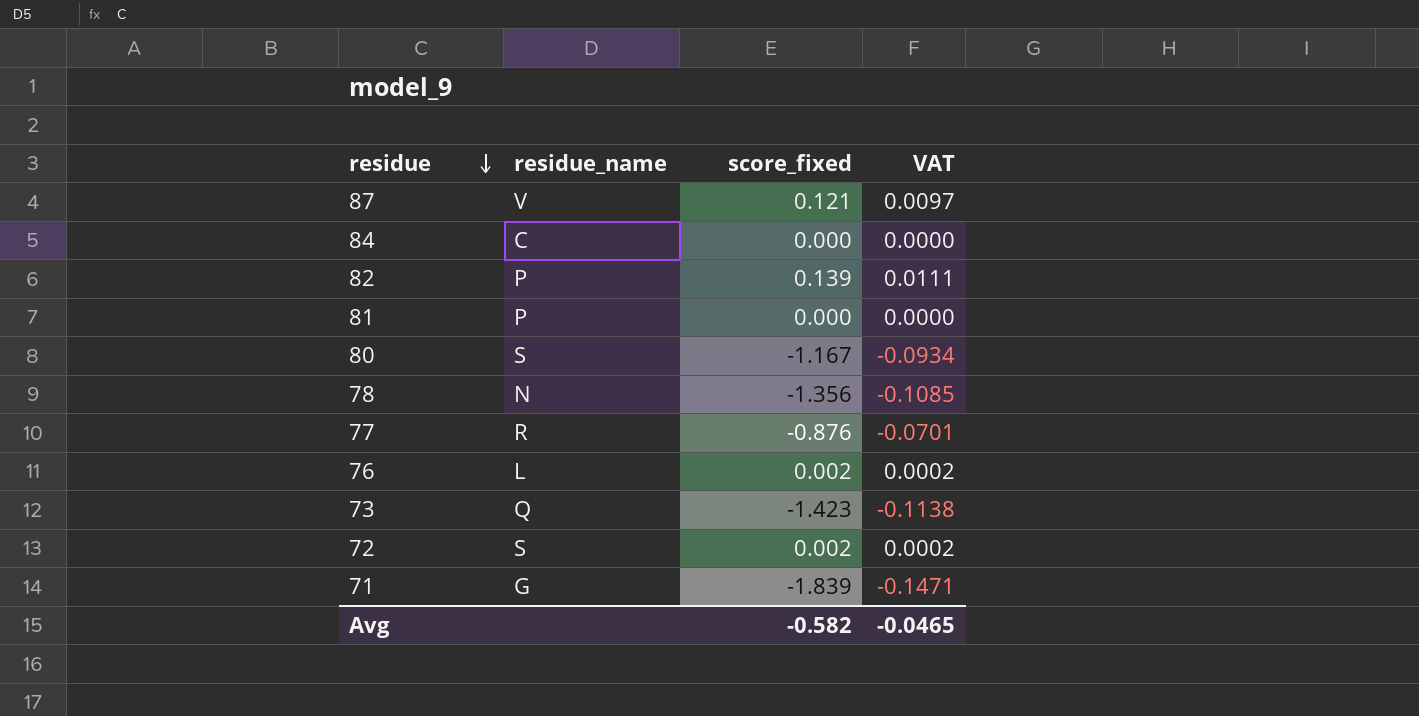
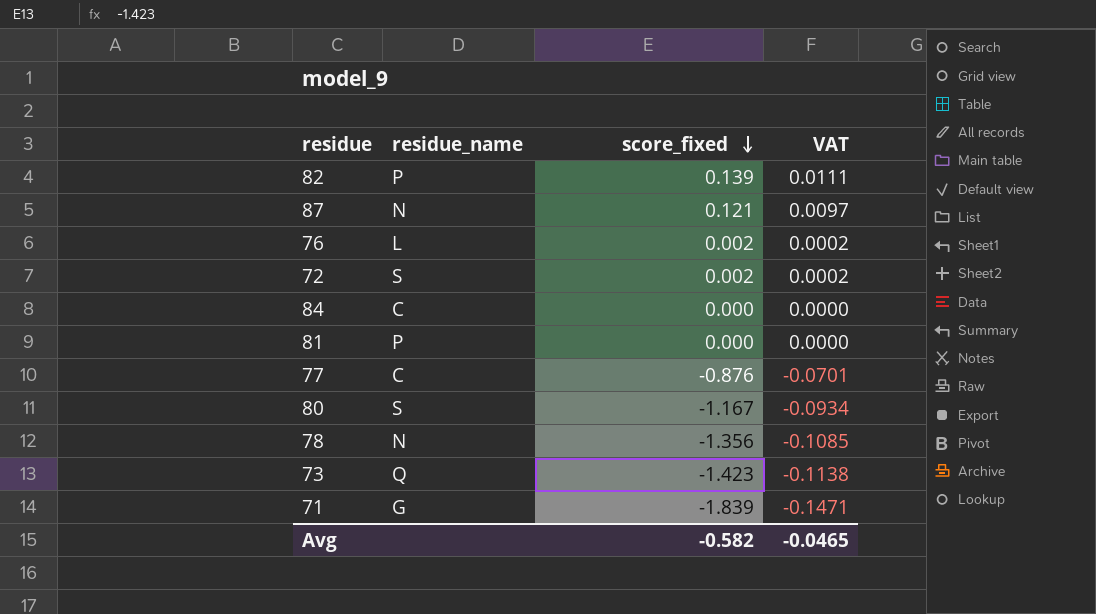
row order: residue descending -> score_fixed descending
87 | residue_name: V -> N
77 | residue_name: R -> C

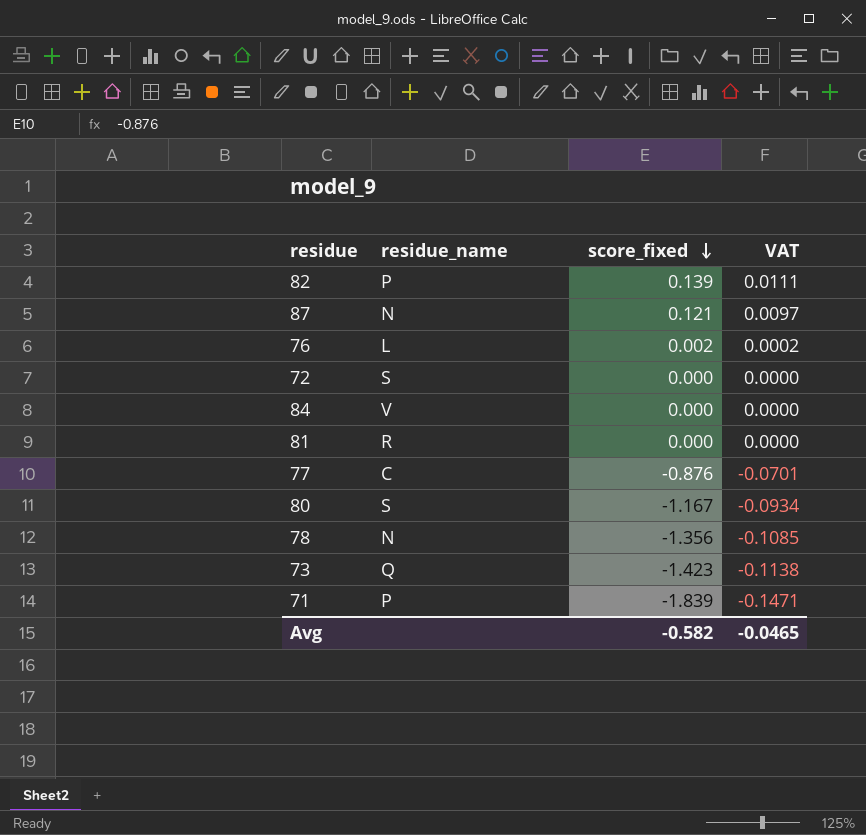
72 | score_fixed: 0.002 -> 0.000
72 | VAT: 0.0002 -> 0.0000
84 | residue_name: C -> V
81 | residue_name: P -> R
71 | residue_name: G -> P

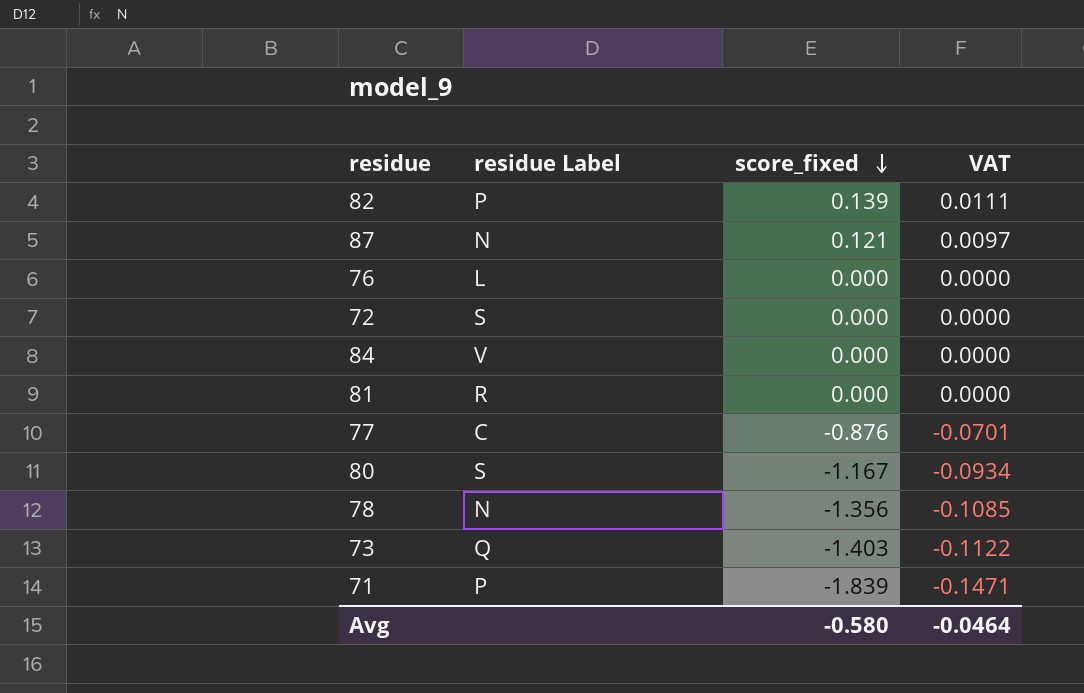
column name: residue_name -> residue Label
76 | score_fixed: 0.002 -> 0.000
76 | VAT: 0.0002 -> 0.0000
73 | score_fixed: -1.423 -> -1.403
73 | VAT: -0.1138 -> -0.1122
Avg | score_fixed: -0.582 -> -0.580
Avg | VAT: -0.0465 -> -0.0464

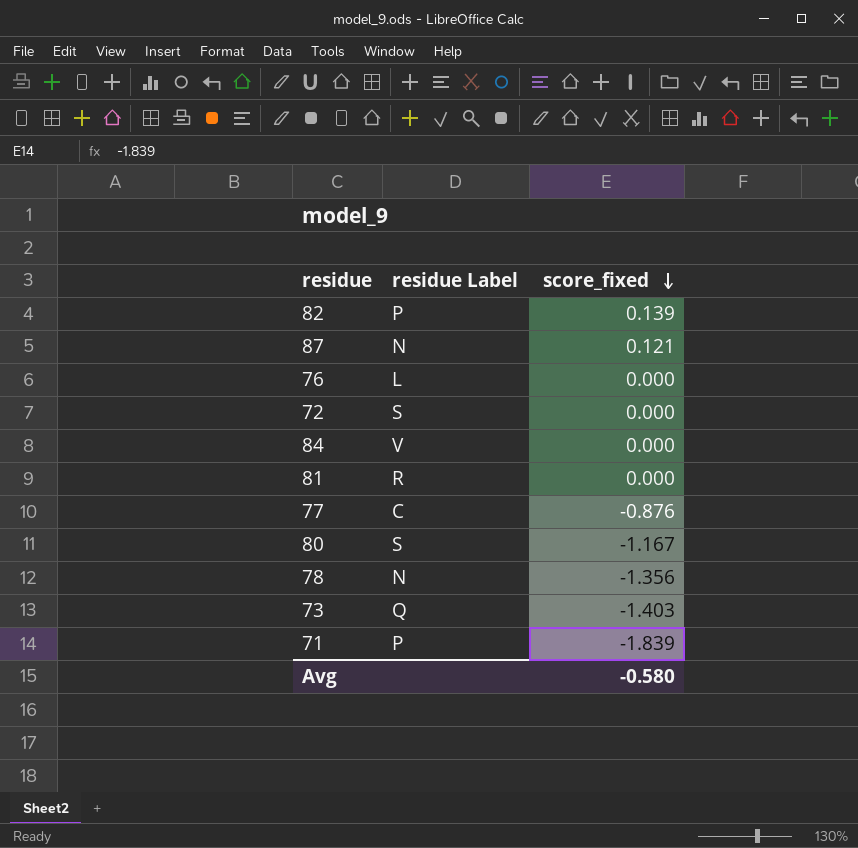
column VAT | formula: [score_fixed] * 0.08 -> none

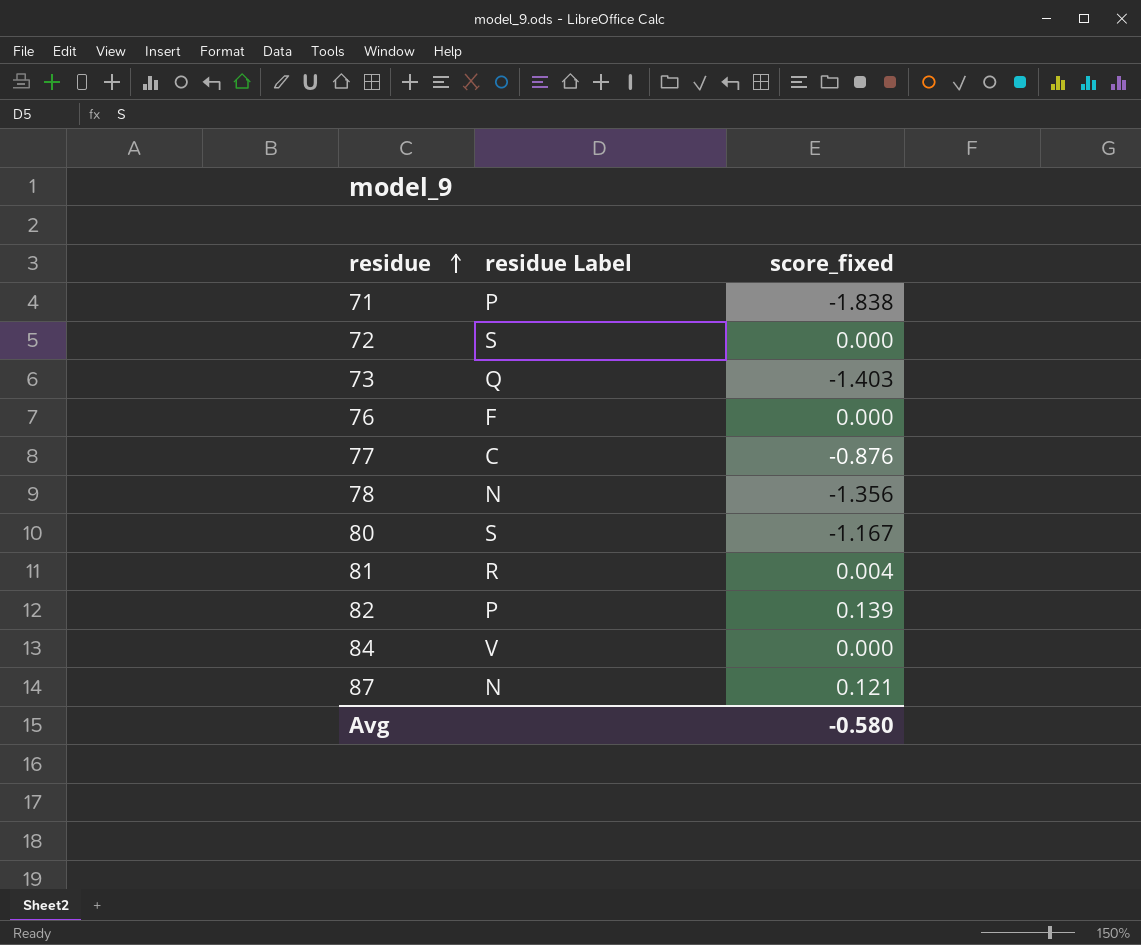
row order: score_fixed descending -> residue ascending
71 | score_fixed: -1.839 -> -1.838
76 | residue Label: L -> F
81 | score_fixed: 0.000 -> 0.004

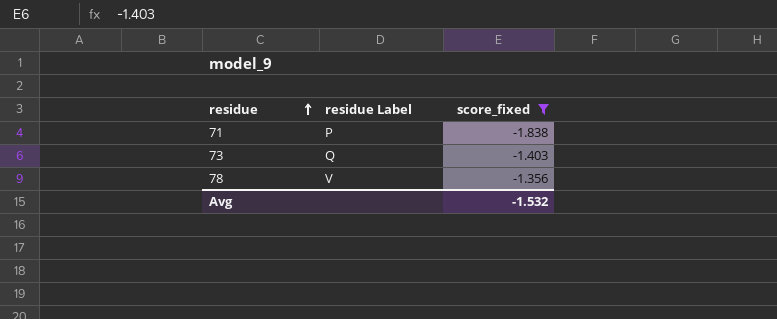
filter: none -> score_fixed <= -1.356
78 | residue Label: N -> V
Avg | score_fixed: -0.580 -> -1.532

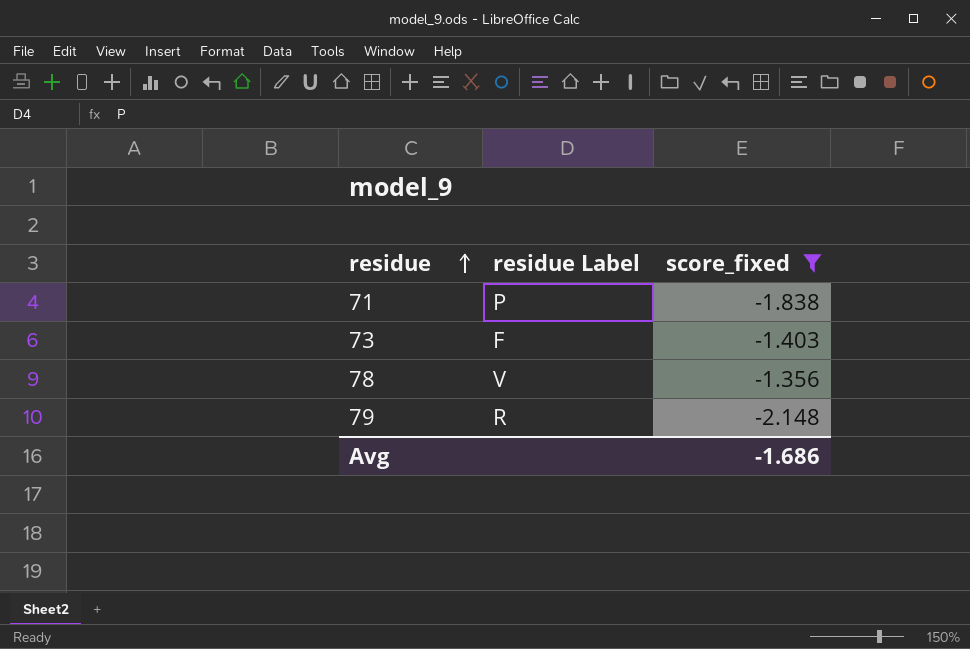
73 | residue Label: Q -> F
row 79: none -> R | -2.148
Avg | score_fixed: -1.532 -> -1.686

